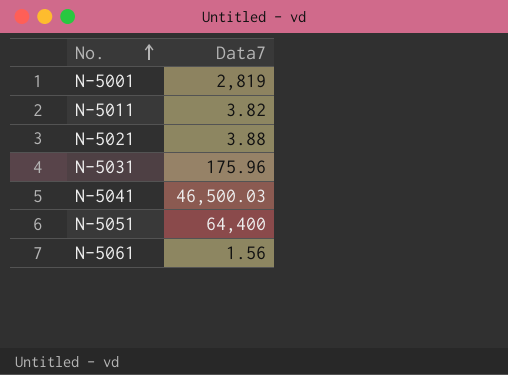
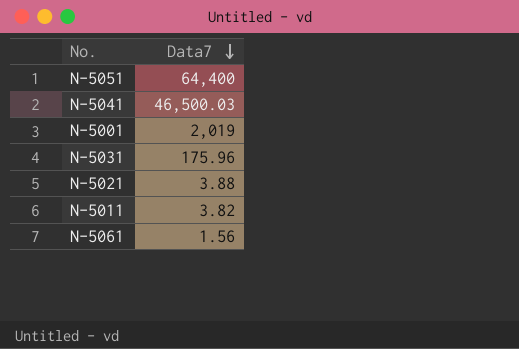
row order: No. ascending -> Data7 descending
N-5001 | Data7: 2,819 -> 2,019

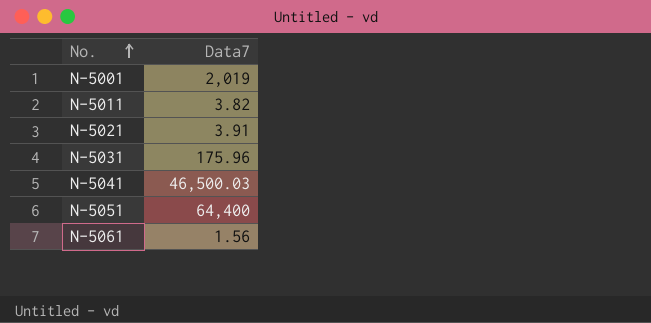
row order: Data7 descending -> No. ascending
N-5021 | Data7: 3.88 -> 3.91

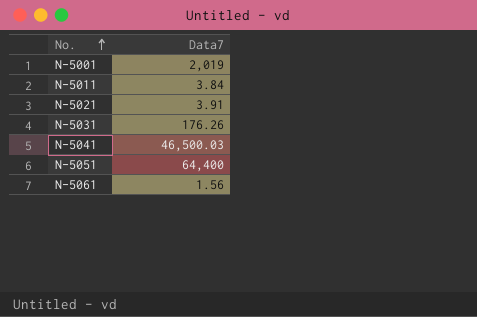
N-5011 | Data7: 3.82 -> 3.84
N-5031 | Data7: 175.96 -> 176.26

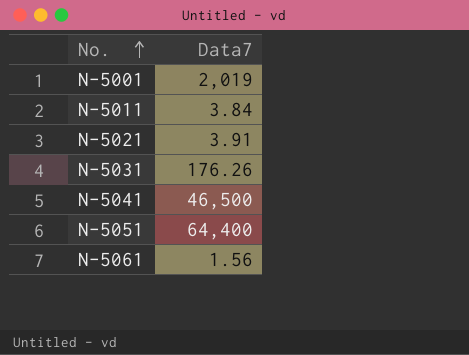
N-5041 | Data7: 46,500.03 -> 46,500

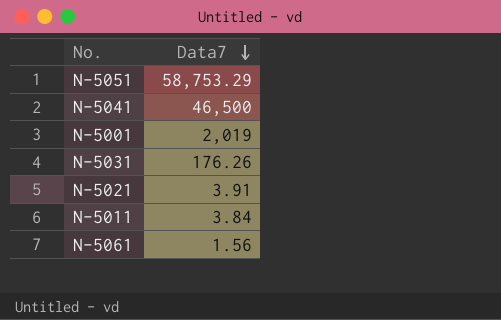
row order: No. ascending -> Data7 descending
N-5051 | Data7: 64,400 -> 58,753.29

